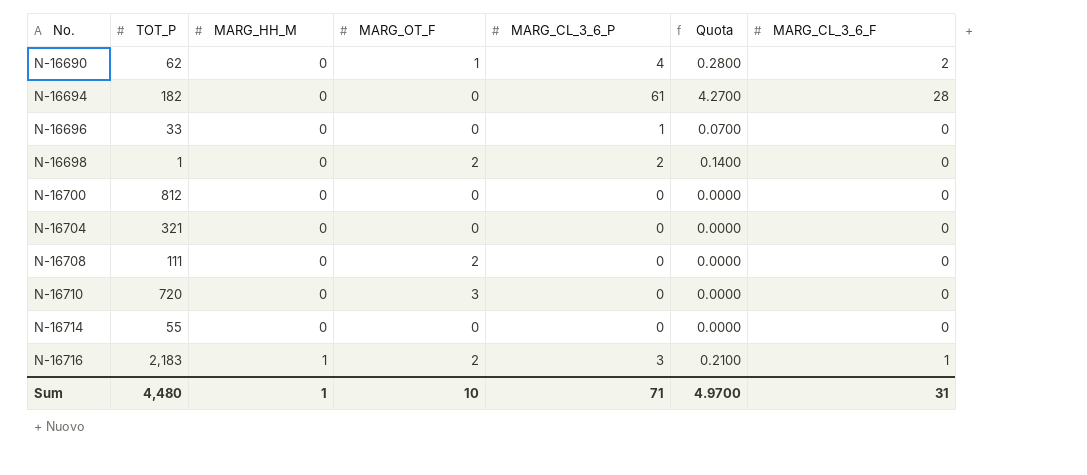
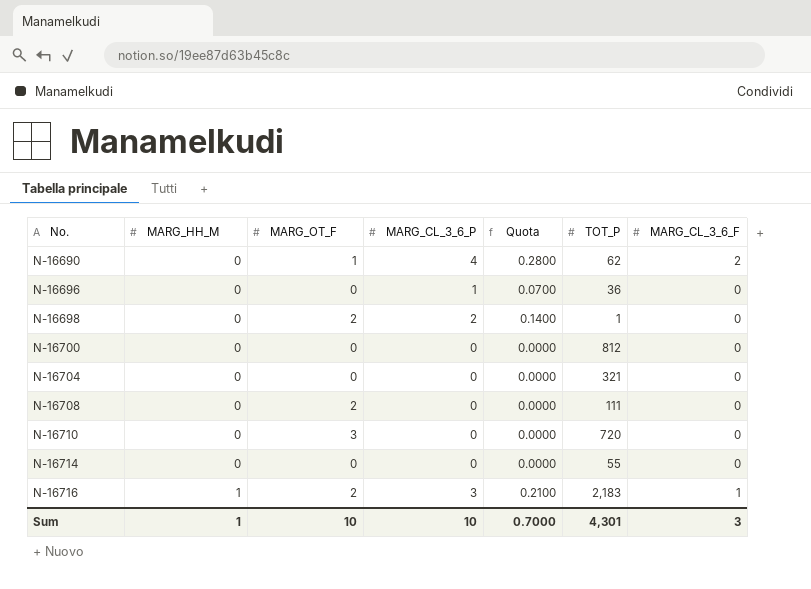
column TOT_P | position: 2 -> 6
row N-16694: 182 | 0 | 0 | 61 | 4.2700 | 28 -> none
N-16696 | TOT_P: 33 -> 36
Sum | MARG_CL_3_6_P: 71 -> 10
Sum | Quota: 4.9700 -> 0.7000
Sum | TOT_P: 4,480 -> 4,301
Sum | MARG_CL_3_6_F: 31 -> 3

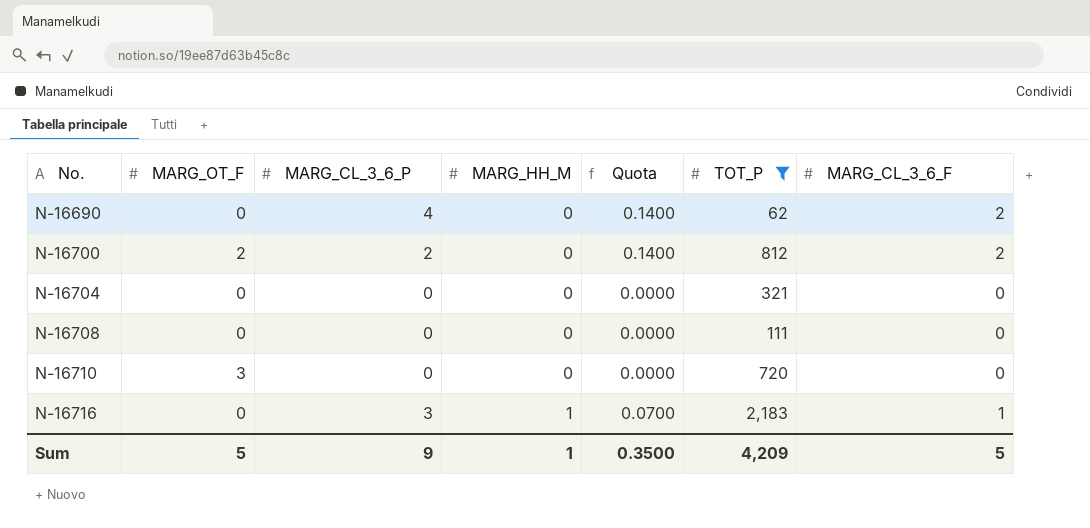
filter: none -> TOT_P >= 62
column MARG_HH_M | position: 2 -> 4
column Quota | formula: [MARG_CL_3_6_P] * 0.07 -> [MARG_CL_3_6_F] * 0.07
N-16690 | MARG_OT_F: 1 -> 0
N-16700 | MARG_OT_F: 0 -> 2
N-16700 | MARG_CL_3_6_P: 0 -> 2
N-16700 | MARG_CL_3_6_F: 0 -> 2
N-16708 | MARG_OT_F: 2 -> 0
N-16716 | MARG_OT_F: 2 -> 0
Sum | MARG_OT_F: 10 -> 5
Sum | MARG_CL_3_6_P: 10 -> 9
Sum | Quota: 0.7000 -> 0.3500
Sum | TOT_P: 4,301 -> 4,209
Sum | MARG_CL_3_6_F: 3 -> 5

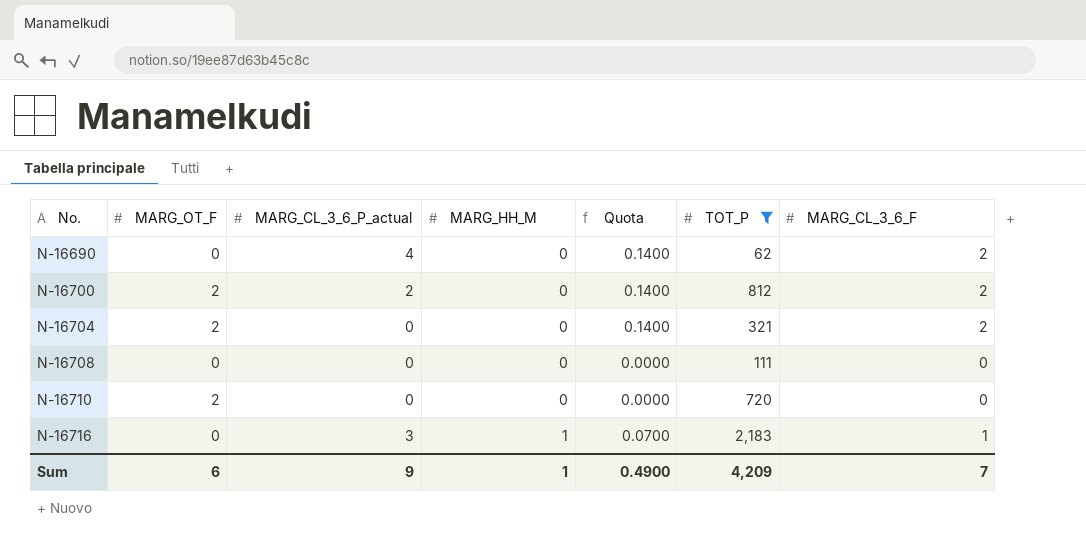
column name: MARG_CL_3_6_P -> MARG_CL_3_6_P_actual
N-16704 | MARG_OT_F: 0 -> 2
N-16704 | Quota: 0.0000 -> 0.1400
N-16704 | MARG_CL_3_6_F: 0 -> 2
N-16710 | MARG_OT_F: 3 -> 2
Sum | MARG_OT_F: 5 -> 6
Sum | Quota: 0.3500 -> 0.4900
Sum | MARG_CL_3_6_F: 5 -> 7

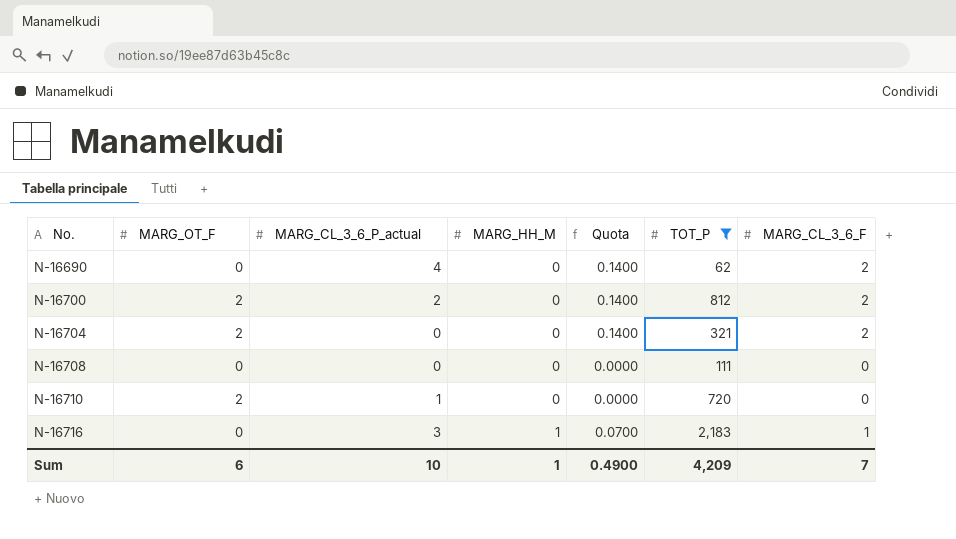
N-16710 | MARG_CL_3_6_P_actual: 0 -> 1
Sum | MARG_CL_3_6_P_actual: 9 -> 10

